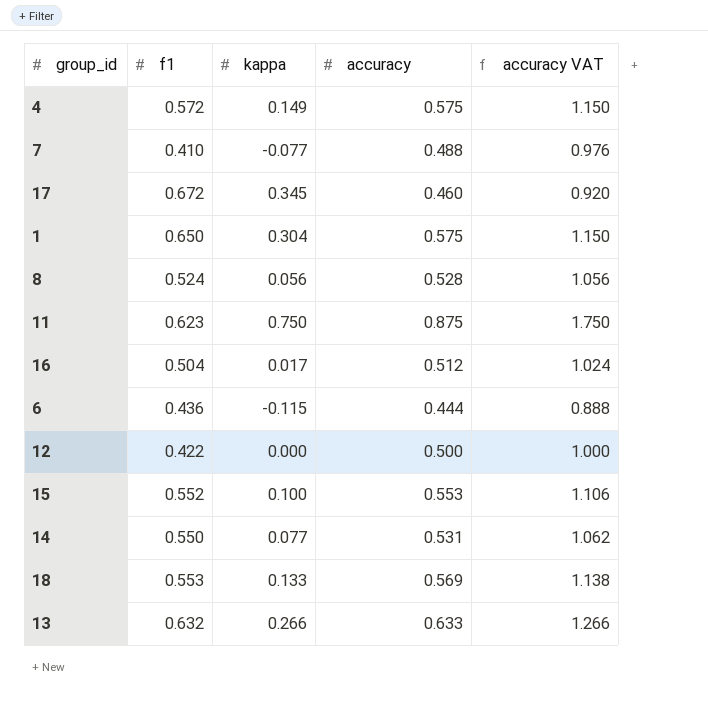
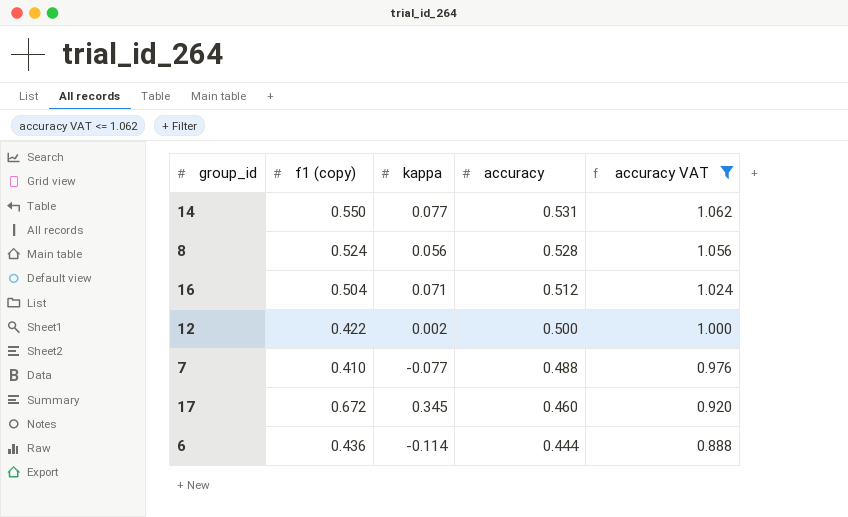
filter: none -> accuracy VAT <= 1.062
row order: none -> accuracy descending
column name: f1 -> f1 (copy)
16 | kappa: 0.017 -> 0.071
12 | kappa: 0.000 -> 0.002
6 | kappa: -0.115 -> -0.114

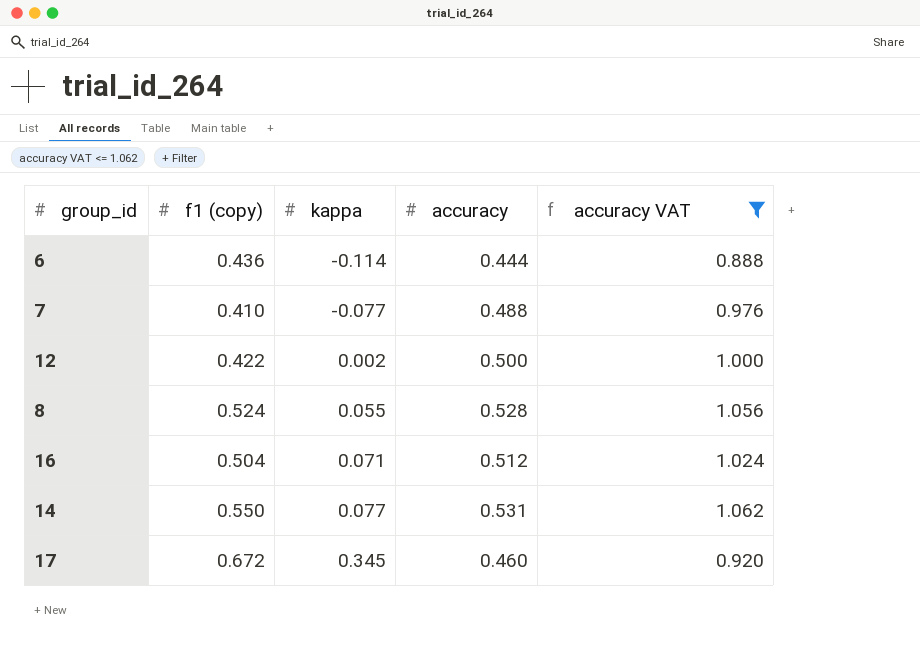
row order: accuracy descending -> kappa ascending
8 | kappa: 0.056 -> 0.055

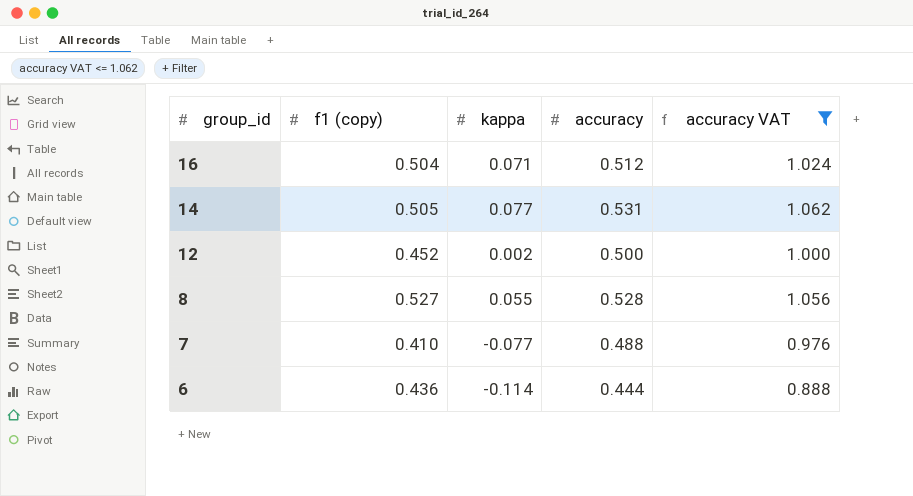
row order: kappa ascending -> group_id descending
row 17: 0.672 | 0.345 | 0.460 | 0.920 -> none
14 | f1 (copy): 0.550 -> 0.505
12 | f1 (copy): 0.422 -> 0.452
8 | f1 (copy): 0.524 -> 0.527

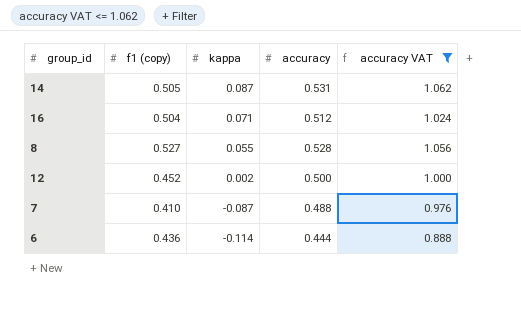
row order: group_id descending -> kappa descending
14 | kappa: 0.077 -> 0.087
7 | kappa: -0.077 -> -0.087

